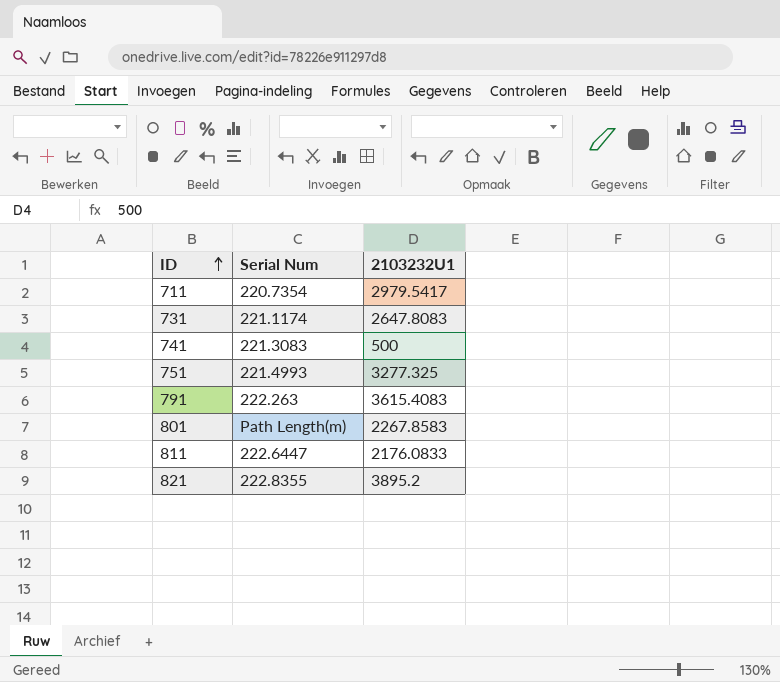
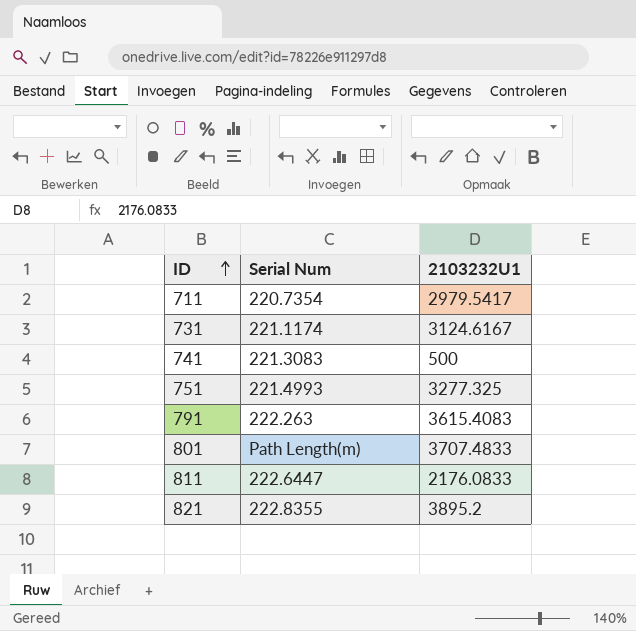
731 | 2103232U1: 2647.8083 -> 3124.6167
801 | 2103232U1: 2267.8583 -> 3707.4833

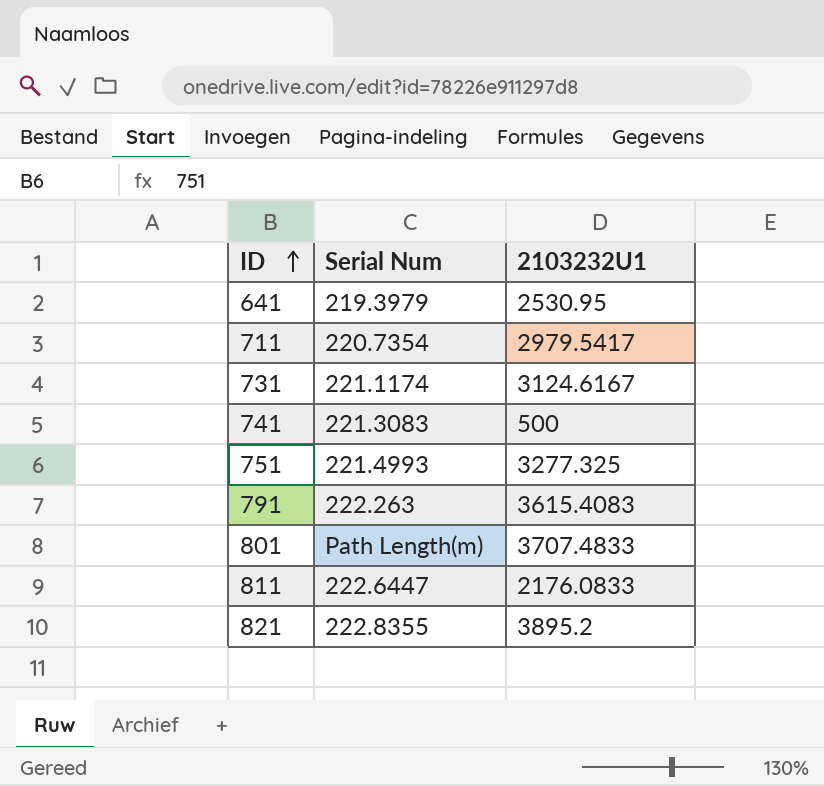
row 641: none -> 219.3979 | 2530.95

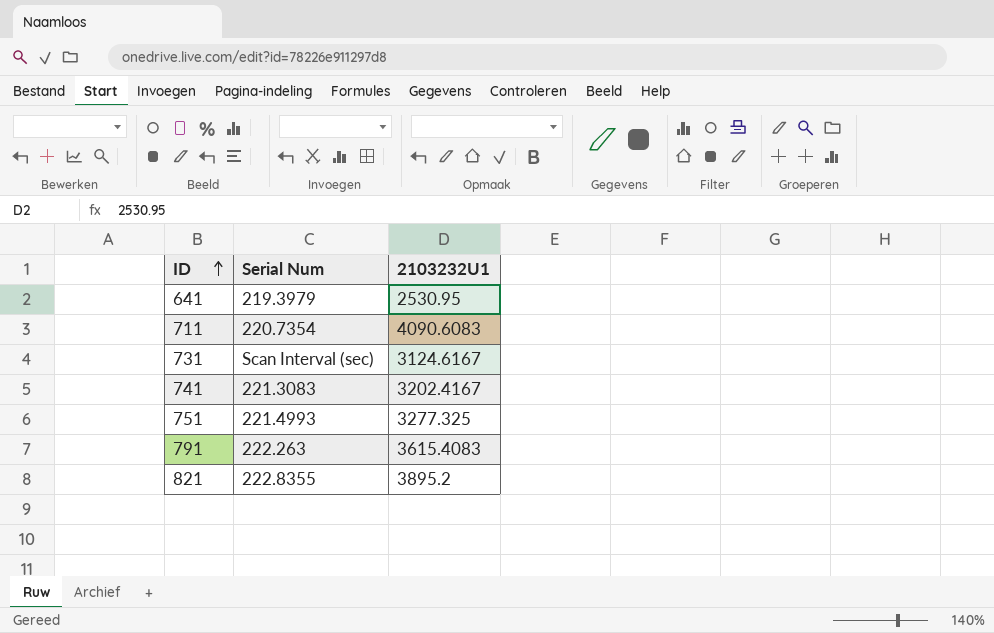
row 801: Path Length(m) | 3707.4833 -> none
row 811: 222.6447 | 2176.0833 -> none
711 | 2103232U1: 2979.5417 -> 4090.6083
731 | Serial Num: 221.1174 -> Scan Interval (sec)
741 | 2103232U1: 500 -> 3202.4167

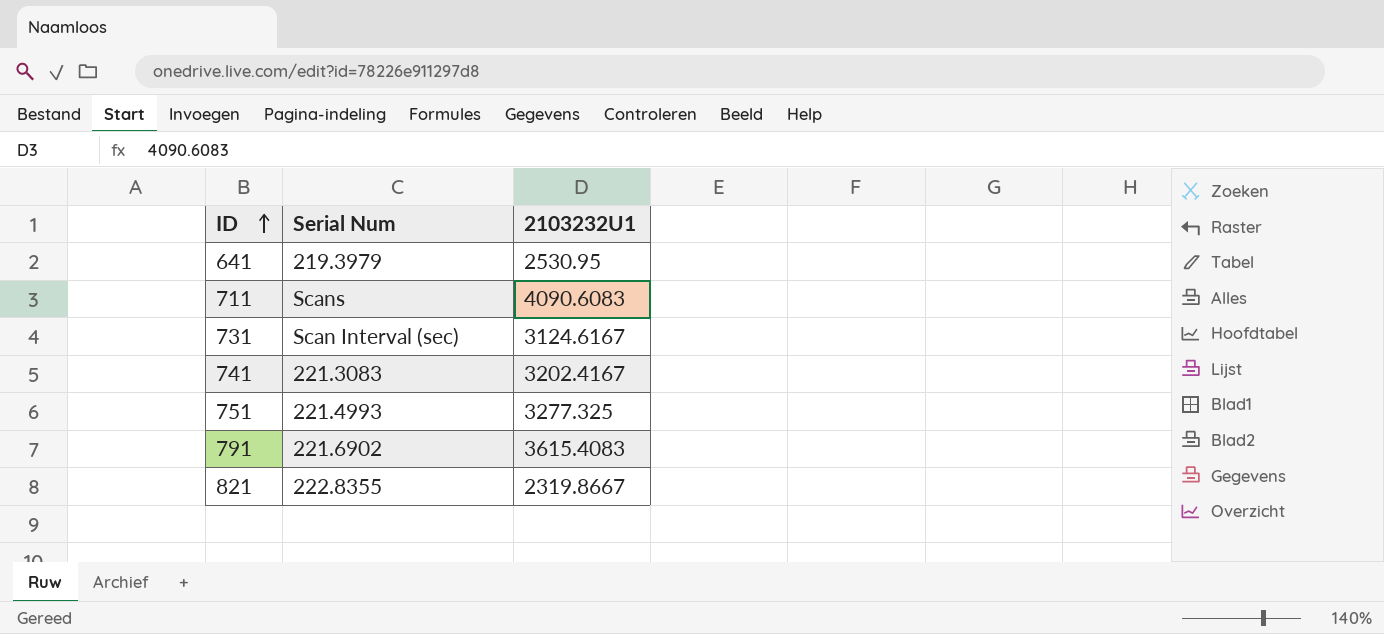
711 | Serial Num: 220.7354 -> Scans
791 | Serial Num: 222.263 -> 221.6902
821 | 2103232U1: 3895.2 -> 2319.8667

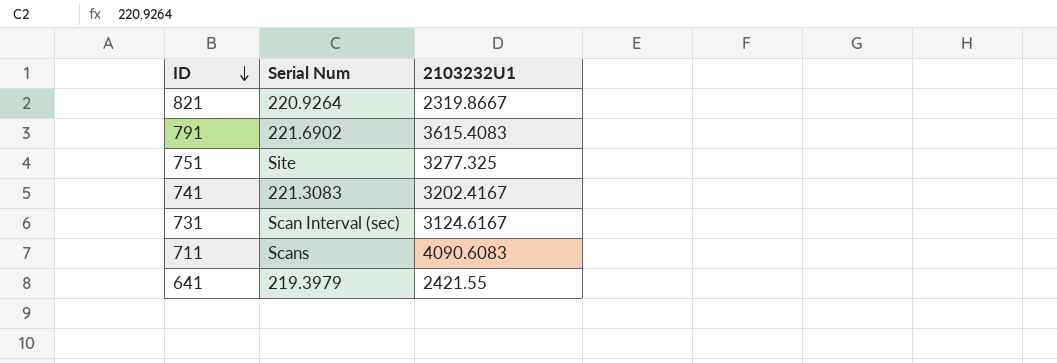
row order: ID ascending -> ID descending
821 | Serial Num: 222.8355 -> 220.9264
751 | Serial Num: 221.4993 -> Site
641 | 2103232U1: 2530.95 -> 2421.55

